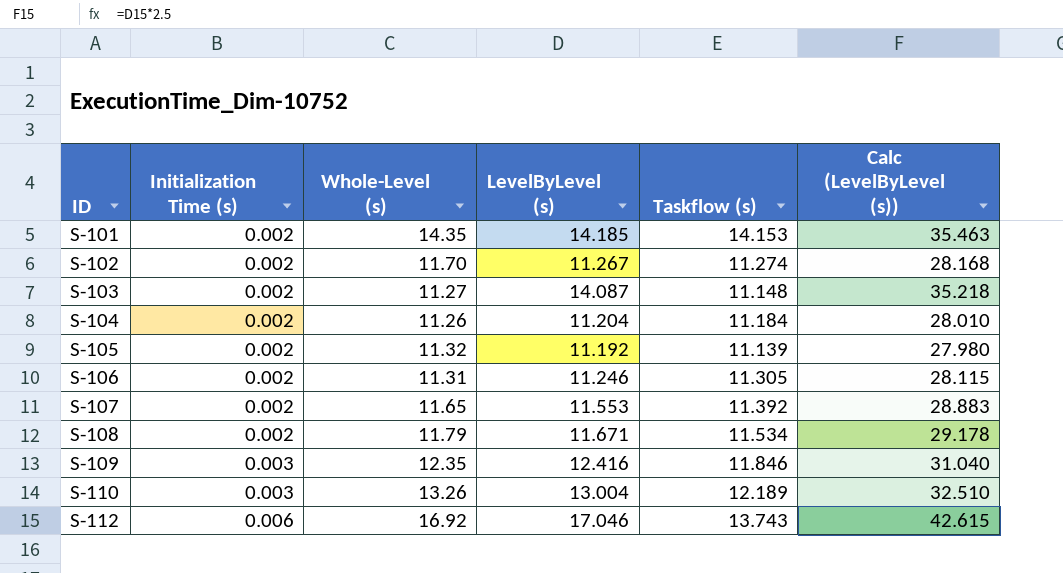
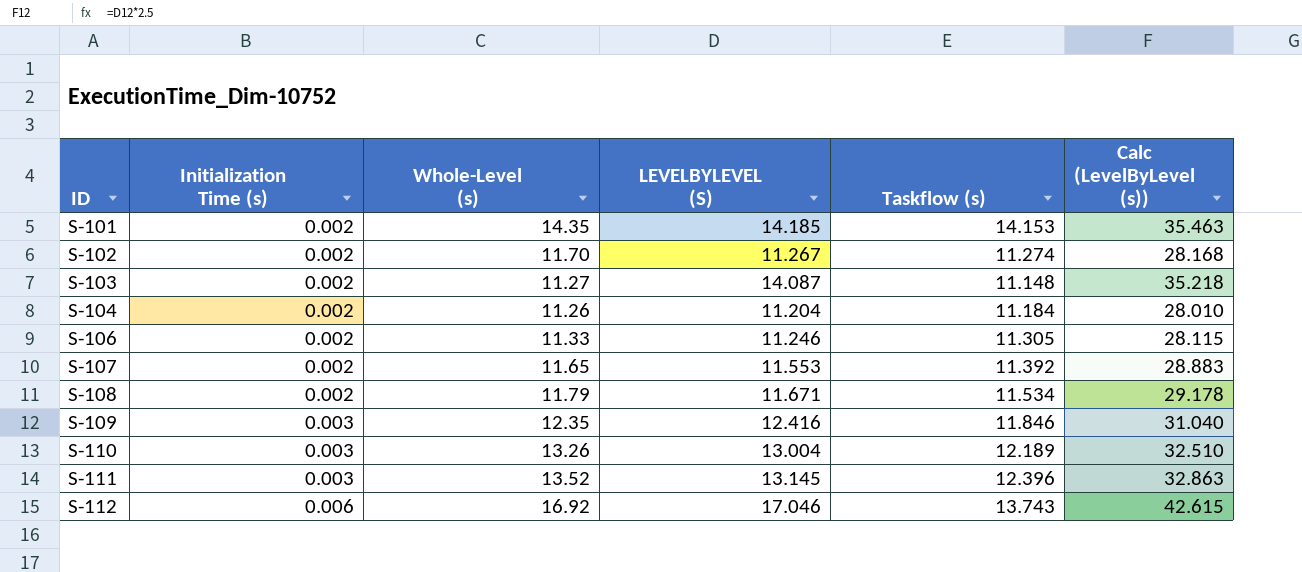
column name: LevelByLevel (s) -> LEVELBYLEVEL (S)
row S-105: 0.002 | 11.32 | 11.192 | 11.139 | 27.980 -> none
S-106 | Whole-Level (s): 11.31 -> 11.33
row S-111: none -> 0.003 | 13.52 | 13.145 | 12.396 | 32.863

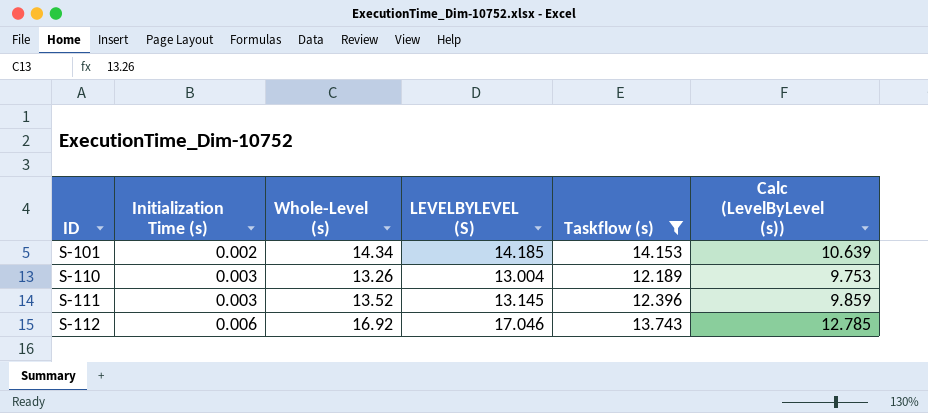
filter: none -> Taskflow (s) >= 12.189
column Calc (LevelByLevel (s)) | formula: [LEVELBYLEVEL (S)] * 2.5 -> [LEVELBYLEVEL (S)] * 0.75
S-101 | Whole-Level (s): 14.35 -> 14.34

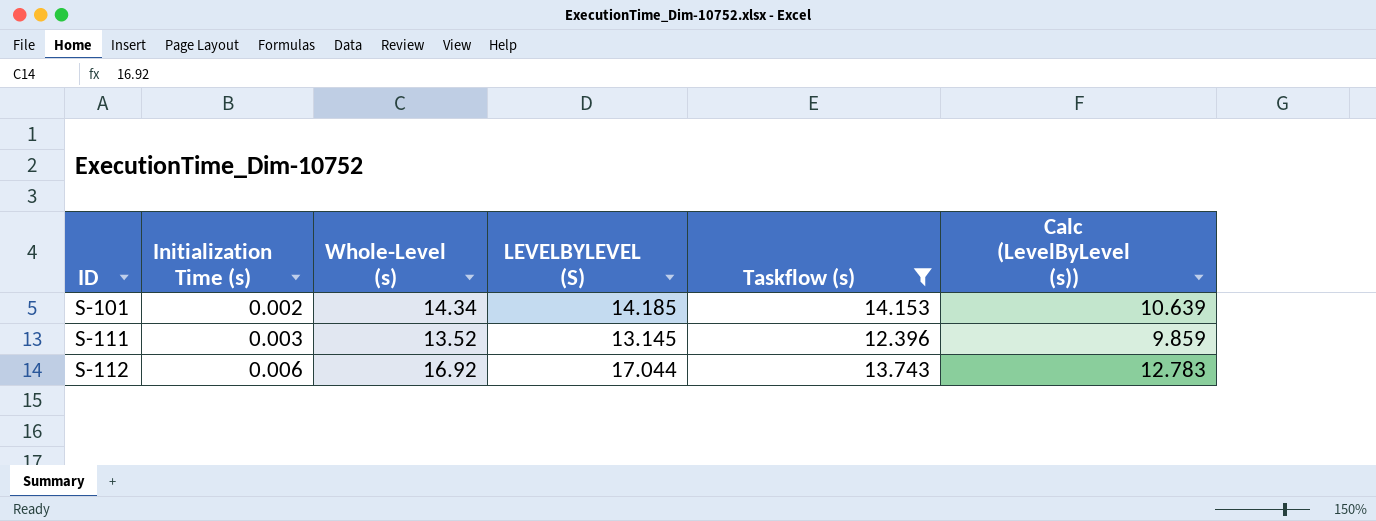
row S-110: 0.003 | 13.26 | 13.004 | 12.189 | 9.753 -> none
S-112 | LEVELBYLEVEL (S): 17.046 -> 17.044
S-112 | Calc (LevelByLevel (s)): 12.785 -> 12.783

